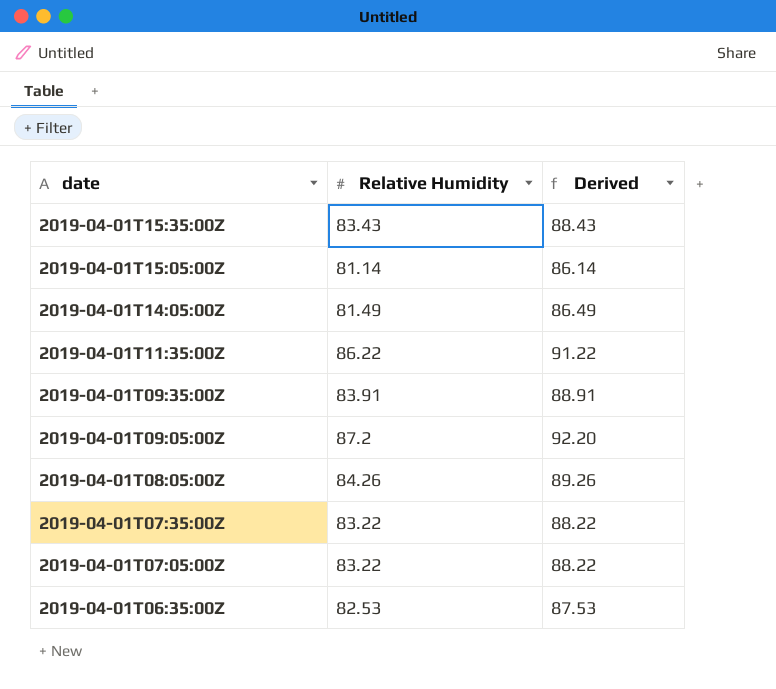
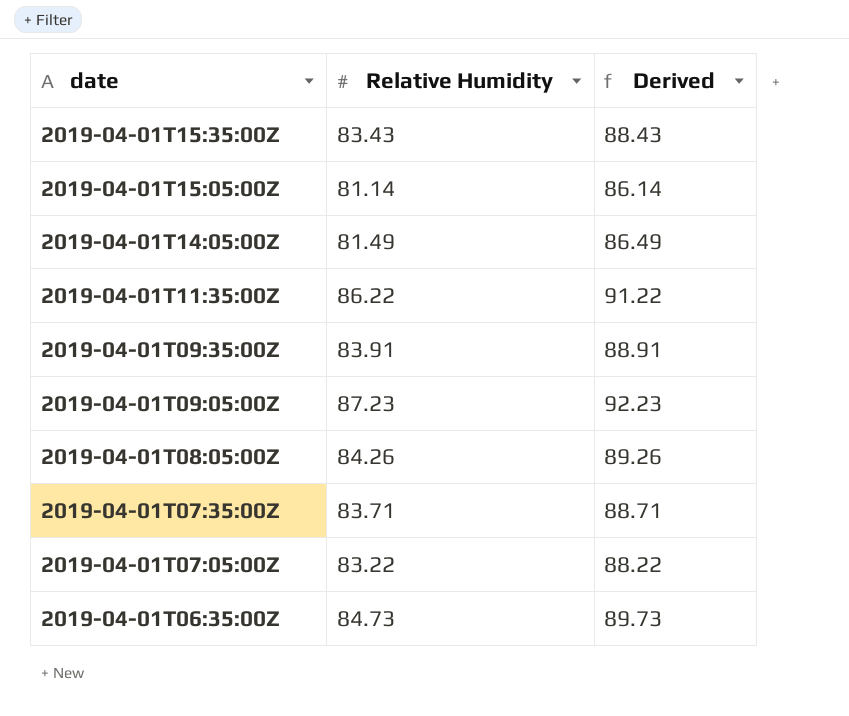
2019-04-01T09:05:00Z | Relative Humidity: 87.2 -> 87.23
2019-04-01T09:05:00Z | Derived: 92.20 -> 92.23
2019-04-01T07:35:00Z | Relative Humidity: 83.22 -> 83.71
2019-04-01T07:35:00Z | Derived: 88.22 -> 88.71
2019-04-01T06:35:00Z | Relative Humidity: 82.53 -> 84.73
2019-04-01T06:35:00Z | Derived: 87.53 -> 89.73

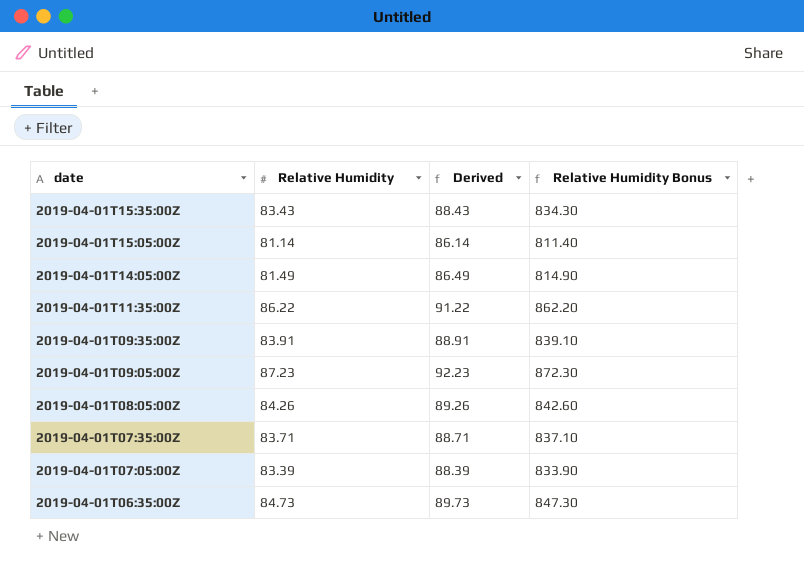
column Relative Humidity Bonus | formula: none -> [Relative Humidity] * 10
2019-04-01T07:05:00Z | Relative Humidity: 83.22 -> 83.39
2019-04-01T07:05:00Z | Derived: 88.22 -> 88.39

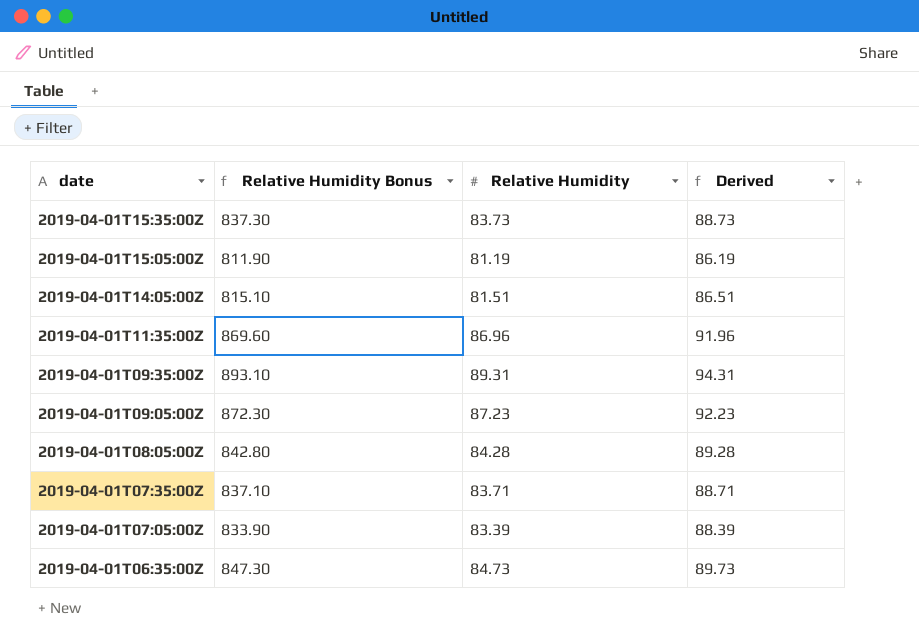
column Relative Humidity Bonus | position: 4 -> 2
2019-04-01T15:35:00Z | Relative Humidity Bonus: 834.30 -> 837.30
2019-04-01T15:35:00Z | Relative Humidity: 83.43 -> 83.73
2019-04-01T15:35:00Z | Derived: 88.43 -> 88.73
2019-04-01T15:05:00Z | Relative Humidity Bonus: 811.40 -> 811.90
2019-04-01T15:05:00Z | Relative Humidity: 81.14 -> 81.19
2019-04-01T15:05:00Z | Derived: 86.14 -> 86.19
2019-04-01T14:05:00Z | Relative Humidity Bonus: 814.90 -> 815.10
2019-04-01T14:05:00Z | Relative Humidity: 81.49 -> 81.51
2019-04-01T14:05:00Z | Derived: 86.49 -> 86.51
2019-04-01T11:35:00Z | Relative Humidity Bonus: 862.20 -> 869.60
2019-04-01T11:35:00Z | Relative Humidity: 86.22 -> 86.96
2019-04-01T11:35:00Z | Derived: 91.22 -> 91.96
2019-04-01T09:35:00Z | Relative Humidity Bonus: 839.10 -> 893.10
2019-04-01T09:35:00Z | Relative Humidity: 83.91 -> 89.31
2019-04-01T09:35:00Z | Derived: 88.91 -> 94.31
2019-04-01T08:05:00Z | Relative Humidity Bonus: 842.60 -> 842.80
2019-04-01T08:05:00Z | Relative Humidity: 84.26 -> 84.28
2019-04-01T08:05:00Z | Derived: 89.26 -> 89.28

